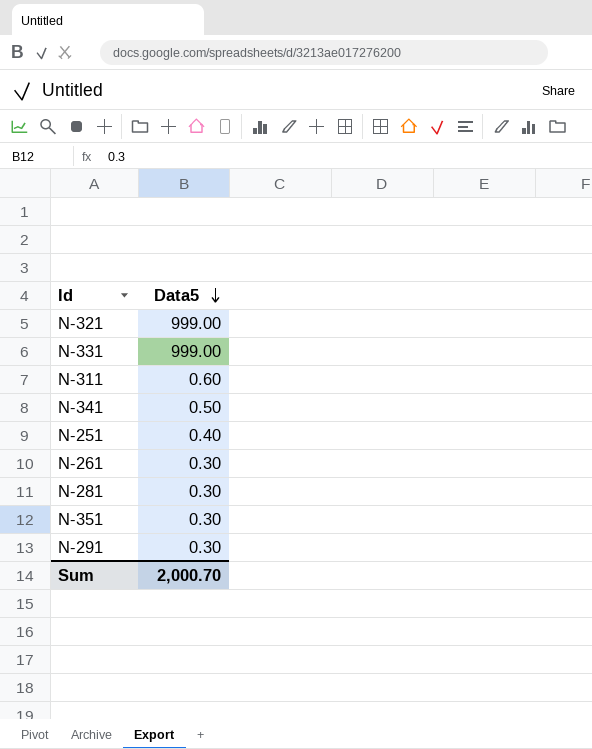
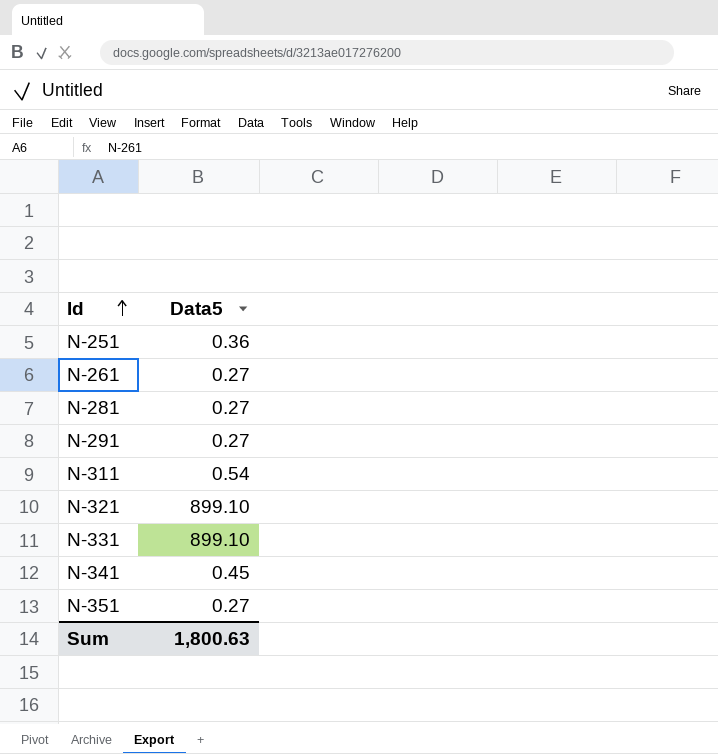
row order: Data5 descending -> Id ascending
N-251 | Data5: 0.40 -> 0.36
N-261 | Data5: 0.30 -> 0.27
N-281 | Data5: 0.30 -> 0.27
N-291 | Data5: 0.30 -> 0.27
N-311 | Data5: 0.60 -> 0.54
N-321 | Data5: 999.00 -> 899.10
N-331 | Data5: 999.00 -> 899.10
N-341 | Data5: 0.50 -> 0.45
N-351 | Data5: 0.30 -> 0.27
Sum | Data5: 2,000.70 -> 1,800.63

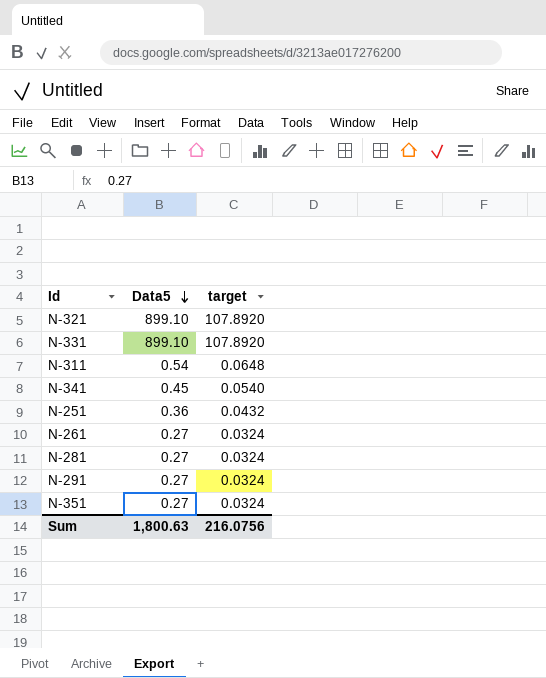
row order: Id ascending -> Data5 descending
column target | formula: none -> [Data5] * 0.12

